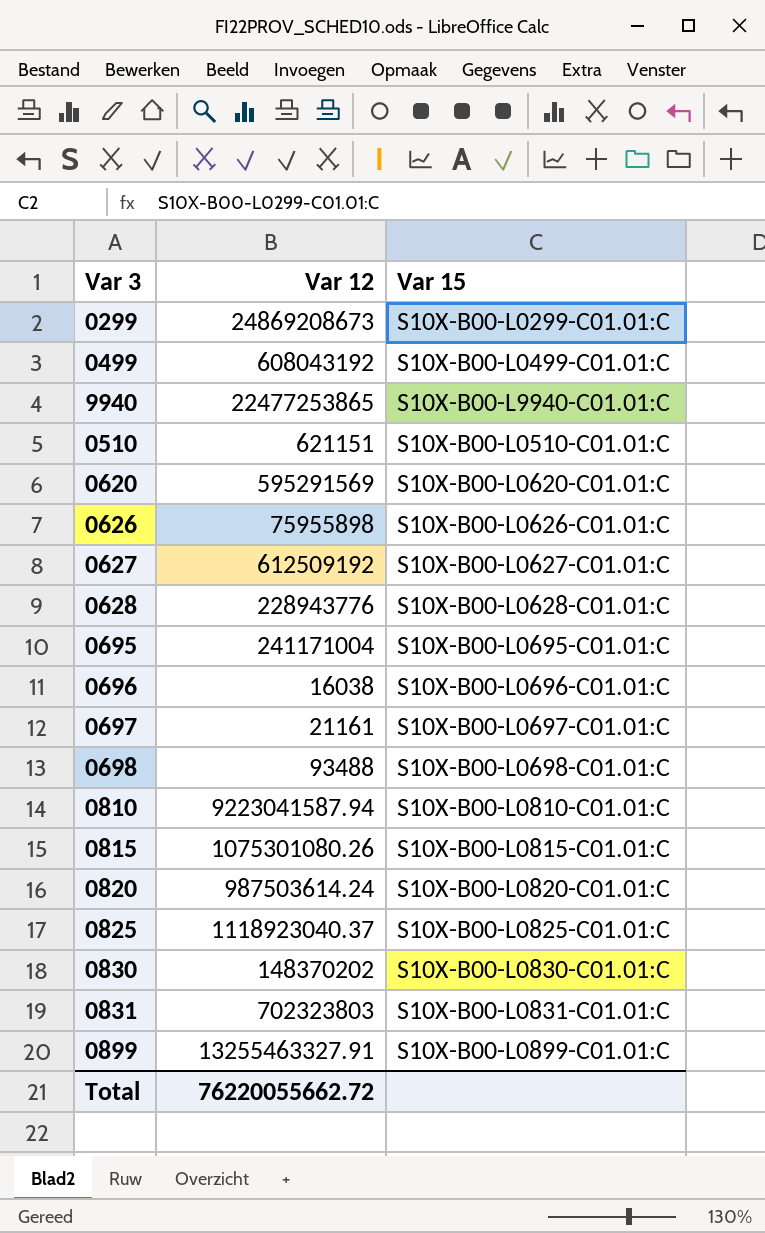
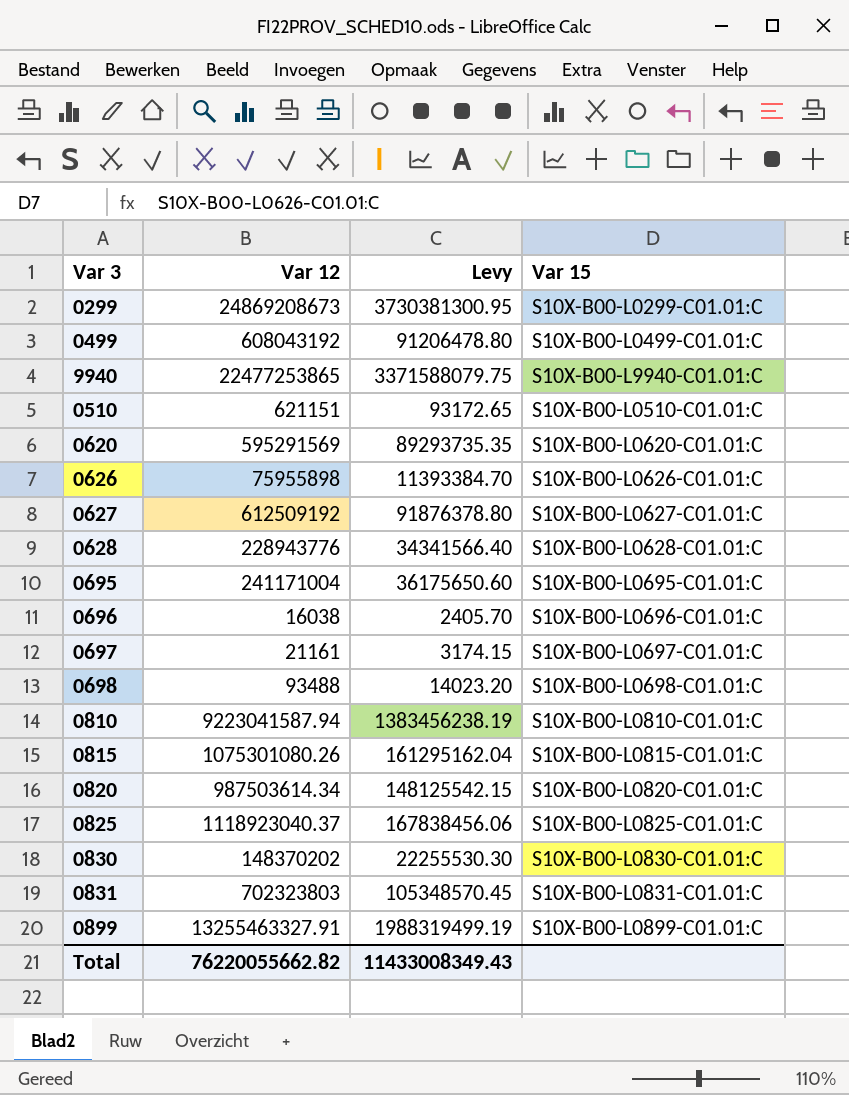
column Levy | formula: none -> [Var 12] * 0.15
0820 | Var 12: 987503614.24 -> 987503614.34
Total | Var 12: 76220055662.72 -> 76220055662.82

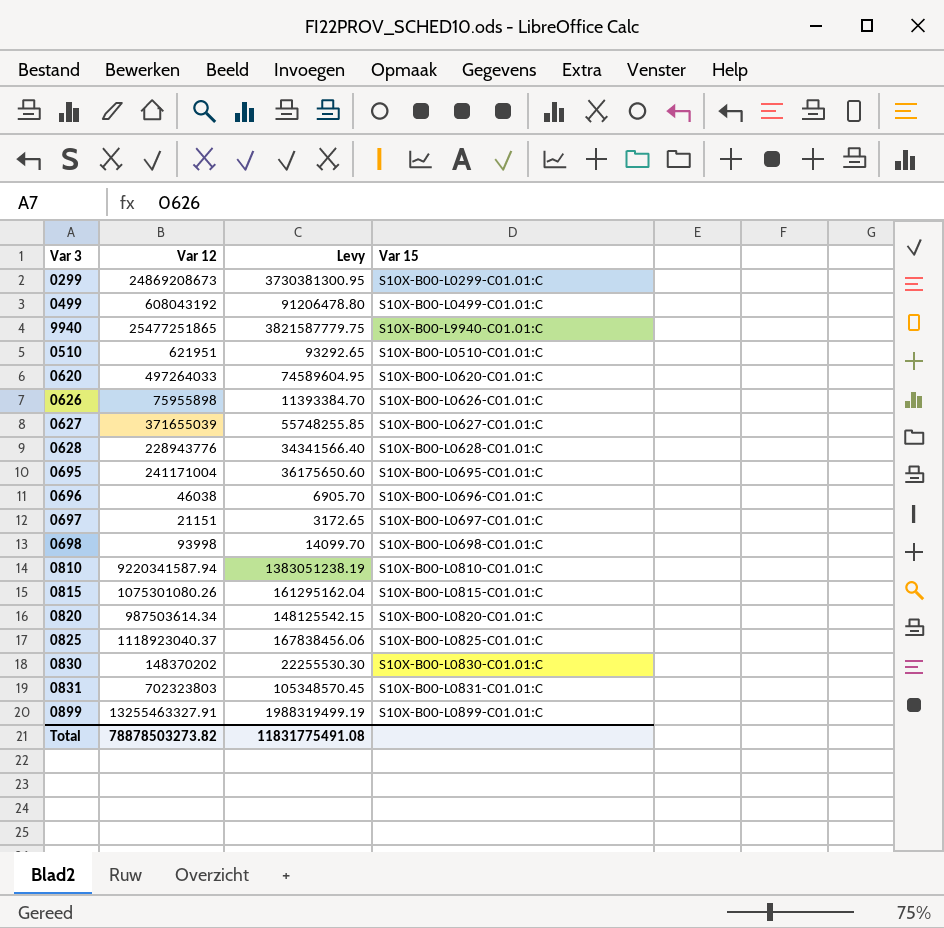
9940 | Var 12: 22477253865 -> 25477251865
9940 | Levy: 3371588079.75 -> 3821587779.75
0510 | Var 12: 621151 -> 621951
0510 | Levy: 93172.65 -> 93292.65
0620 | Var 12: 595291569 -> 497264033
0620 | Levy: 89293735.35 -> 74589604.95
0627 | Var 12: 612509192 -> 371655039
0627 | Levy: 91876378.80 -> 55748255.85
0696 | Var 12: 16038 -> 46038
0696 | Levy: 2405.70 -> 6905.70
0697 | Var 12: 21161 -> 21151
0697 | Levy: 3174.15 -> 3172.65
0698 | Var 12: 93488 -> 93998
0698 | Levy: 14023.20 -> 14099.70
0810 | Var 12: 9223041587.94 -> 9220341587.94
0810 | Levy: 1383456238.19 -> 1383051238.19
Total | Var 12: 76220055662.82 -> 78878503273.82
Total | Levy: 11433008349.43 -> 11831775491.08

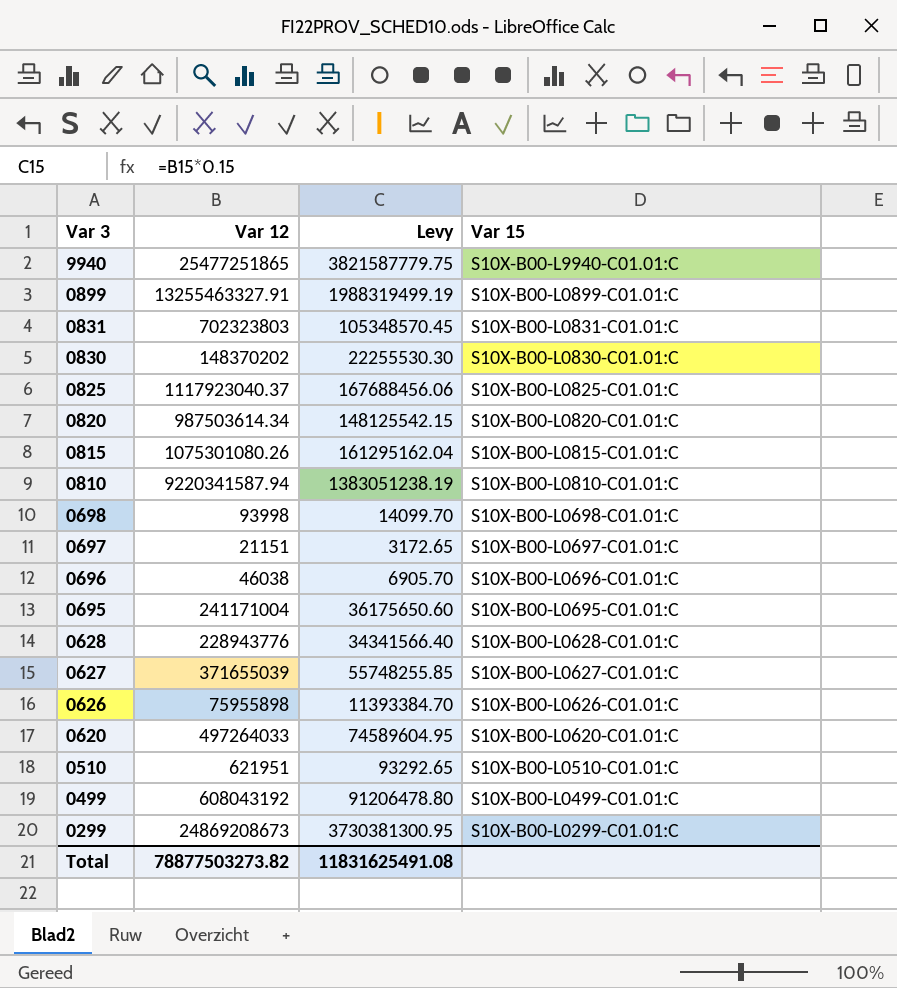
row order: none -> Var 3 descending
0825 | Var 12: 1118923040.37 -> 1117923040.37
0825 | Levy: 167838456.06 -> 167688456.06
Total | Var 12: 78878503273.82 -> 78877503273.82
Total | Levy: 11831775491.08 -> 11831625491.08

